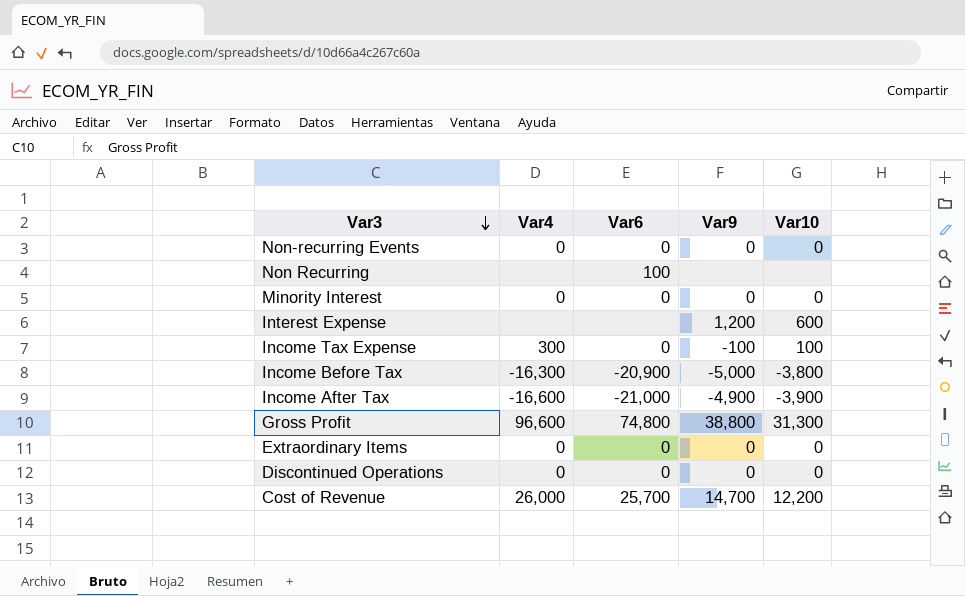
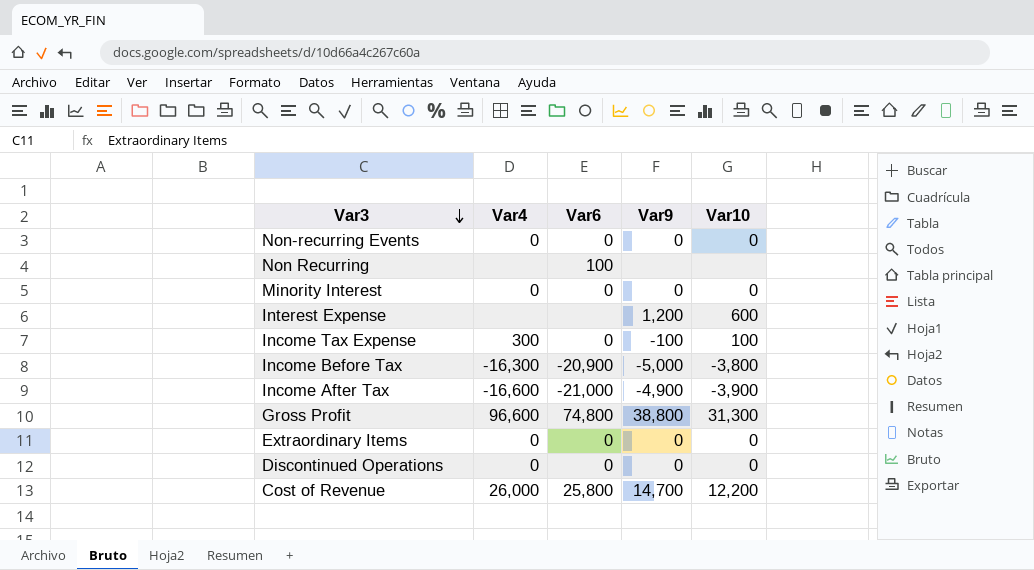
Cost of Revenue | Var6: 25,700 -> 25,800

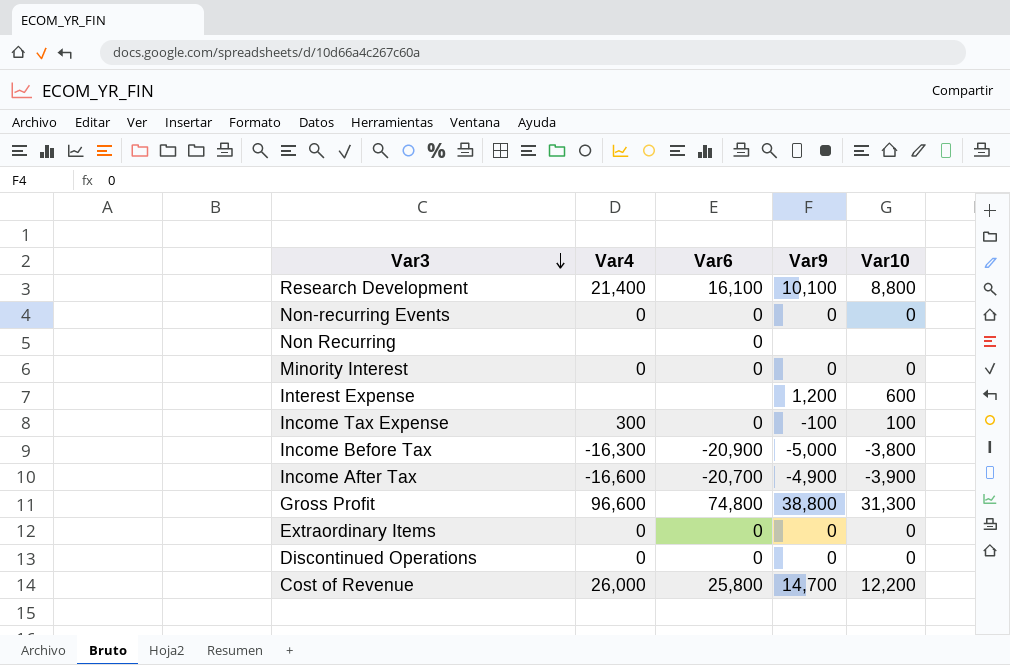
row Research Development: none -> 21,400 | 16,100 | 10,100 | 8,800
Non Recurring | Var6: 100 -> 0
Income After Tax | Var6: -21,000 -> -20,700

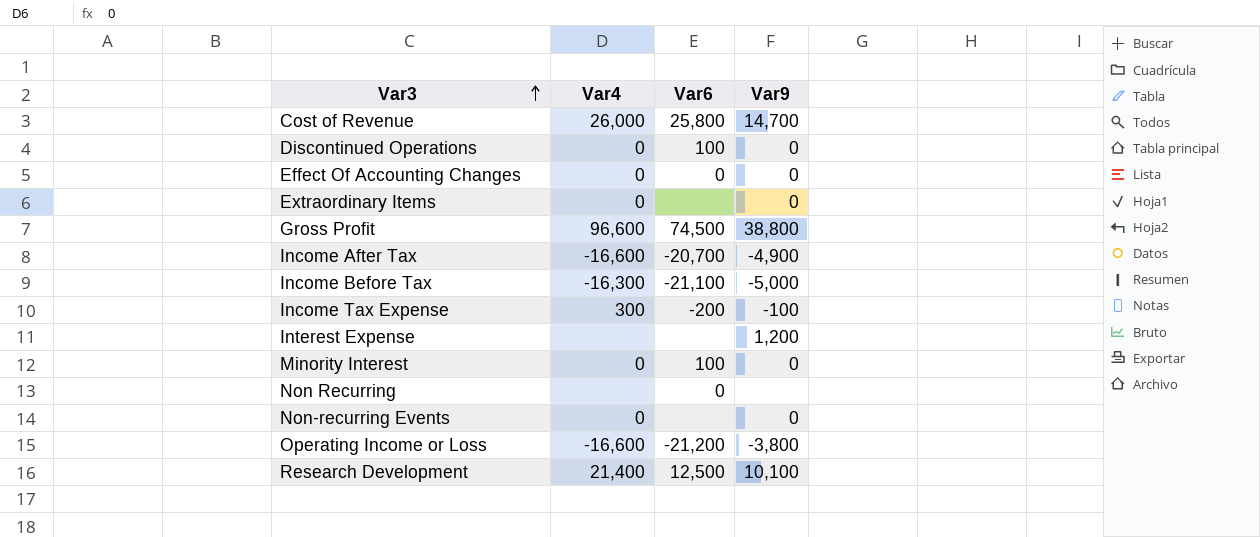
row order: Var3 descending -> Var3 ascending
column Var10 | position: 5 -> none
Discontinued Operations | Var6: 0 -> 100
row Effect Of Accounting Changes: none -> 0 | 0 | 0
Extraordinary Items | Var6: 0 -> none
Gross Profit | Var6: 74,800 -> 74,500
Income Before Tax | Var6: -20,900 -> -21,100
Income Tax Expense | Var6: 0 -> -200
Minority Interest | Var6: 0 -> 100
Non-recurring Events | Var6: 0 -> none
row Operating Income or Loss: none -> -16,600 | -21,200 | -3,800
Research Development | Var6: 16,100 -> 12,500

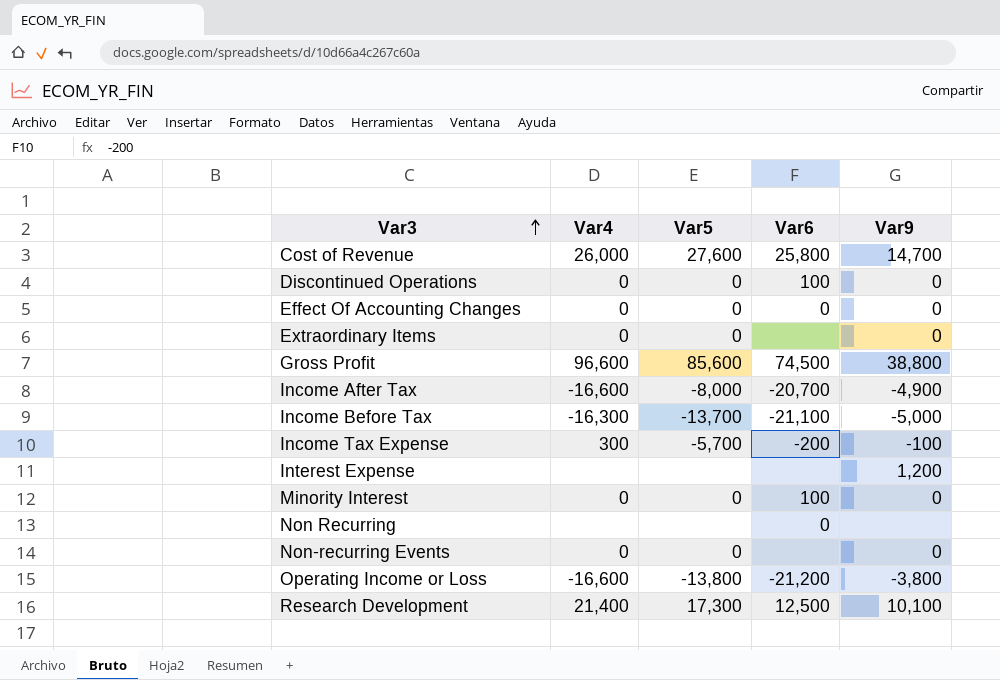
column Var5 | position: none -> 3

